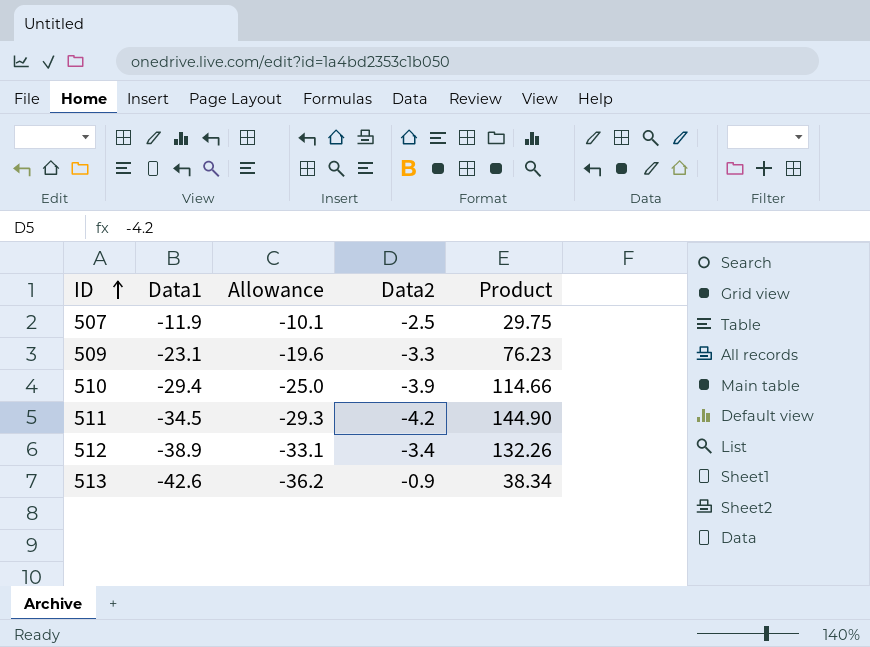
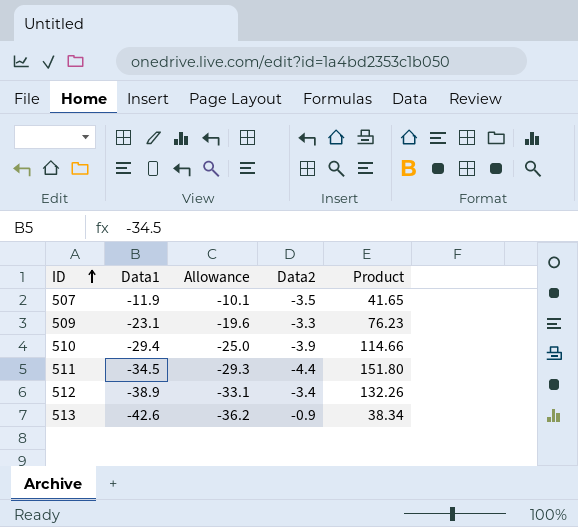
507 | Data2: -2.5 -> -3.5
507 | Product: 29.75 -> 41.65
511 | Data2: -4.2 -> -4.4
511 | Product: 144.90 -> 151.80

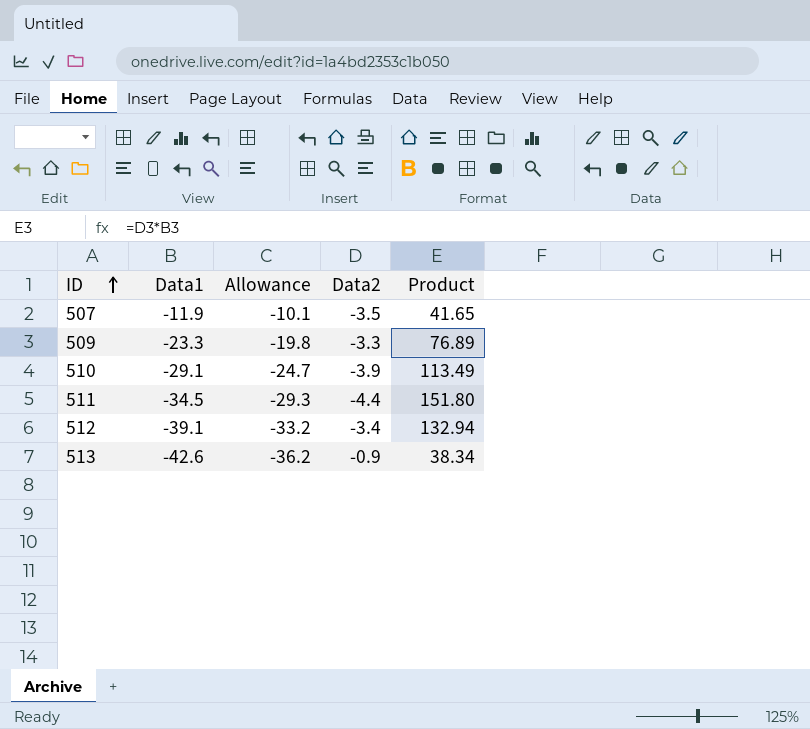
509 | Data1: -23.1 -> -23.3
509 | Allowance: -19.6 -> -19.8
509 | Product: 76.23 -> 76.89
510 | Data1: -29.4 -> -29.1
510 | Allowance: -25.0 -> -24.7
510 | Product: 114.66 -> 113.49
512 | Data1: -38.9 -> -39.1
512 | Allowance: -33.1 -> -33.2
512 | Product: 132.26 -> 132.94

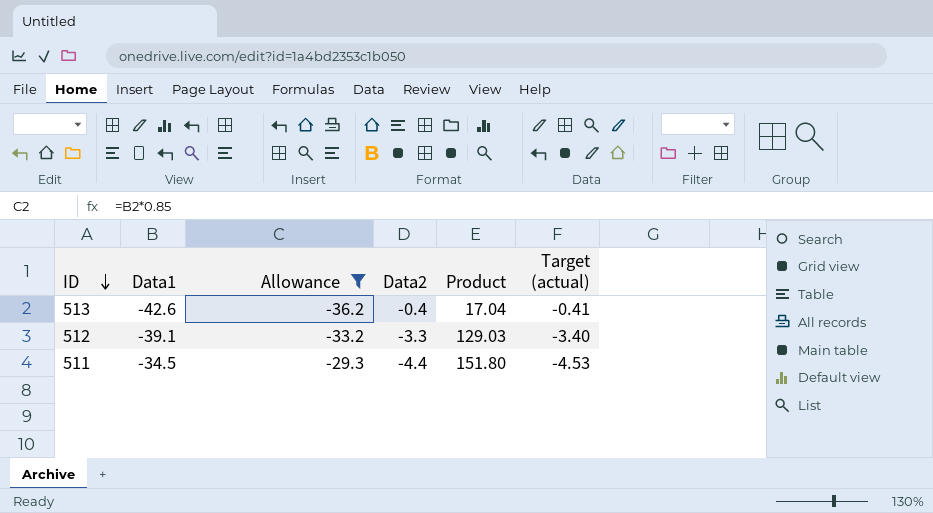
filter: none -> Allowance <= -29.3
row order: ID ascending -> ID descending
column Target (actual) | formula: none -> [Data2] * 1.03
513 | Data2: -0.9 -> -0.4
513 | Product: 38.34 -> 17.04
512 | Data2: -3.4 -> -3.3
512 | Product: 132.94 -> 129.03

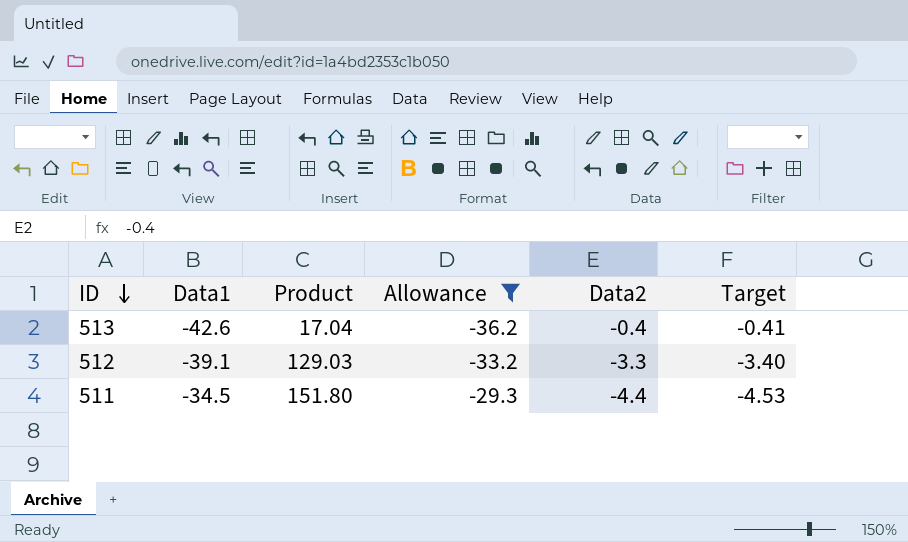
column Product | position: 5 -> 3
column name: Target (actual) -> Target

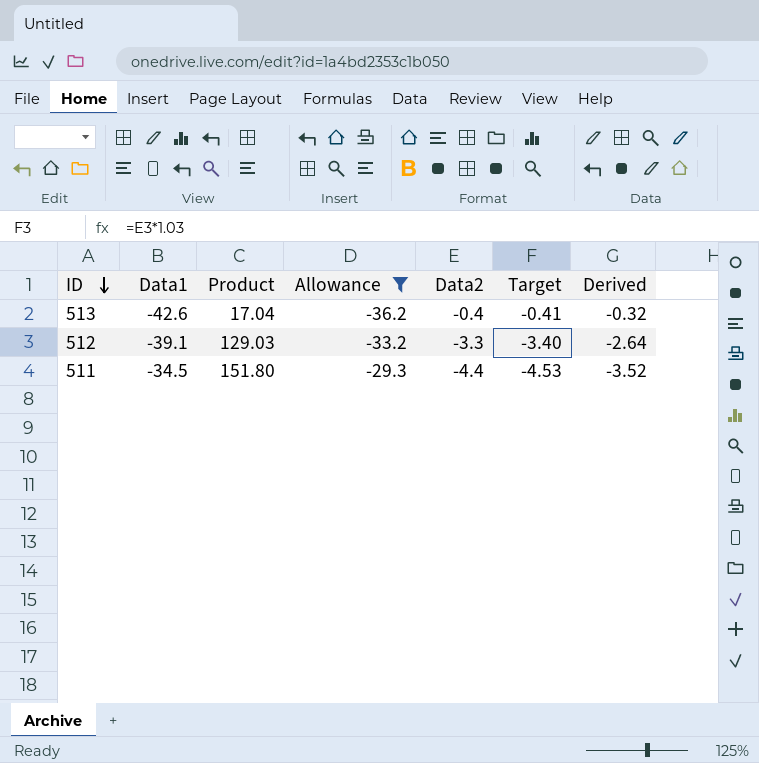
column Derived | formula: none -> [Data2] * 0.8

